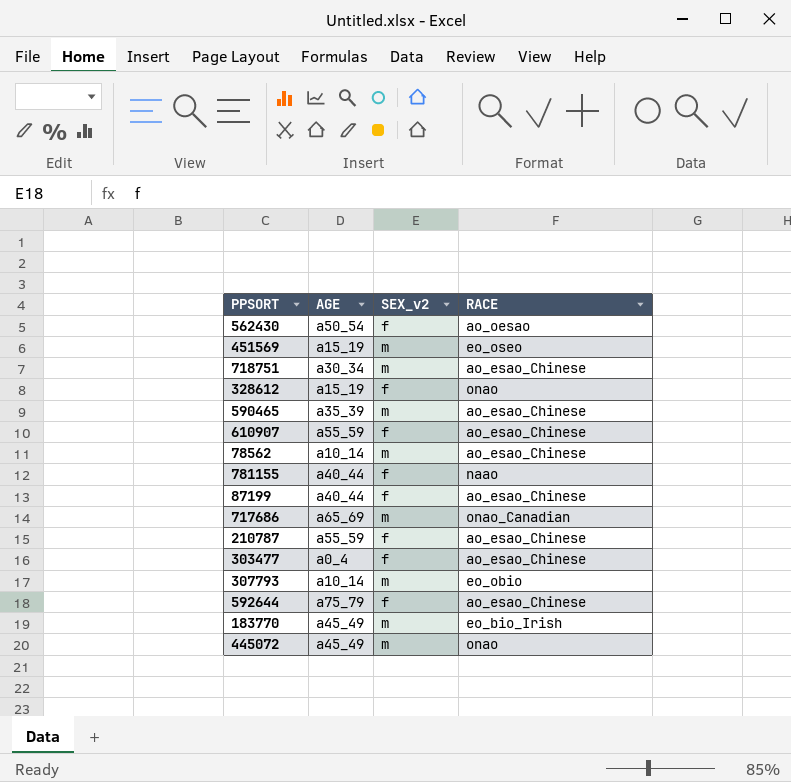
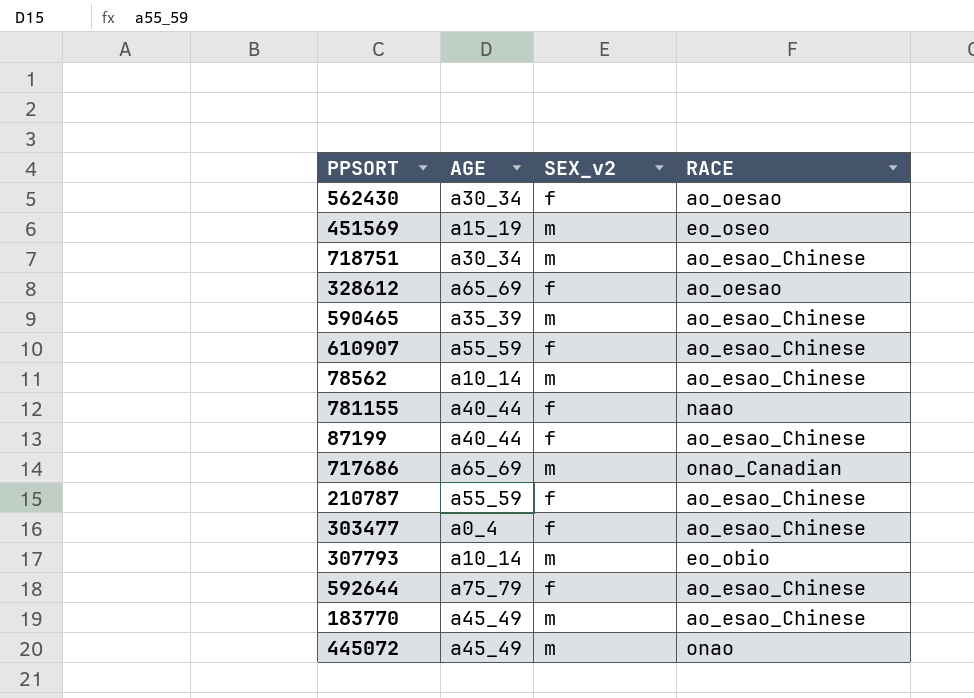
562430 | AGE: a50_54 -> a30_34
328612 | AGE: a15_19 -> a65_69
328612 | RACE: onao -> ao_oesao
183770 | RACE: eo_bio_Irish -> ao_esao_Chinese

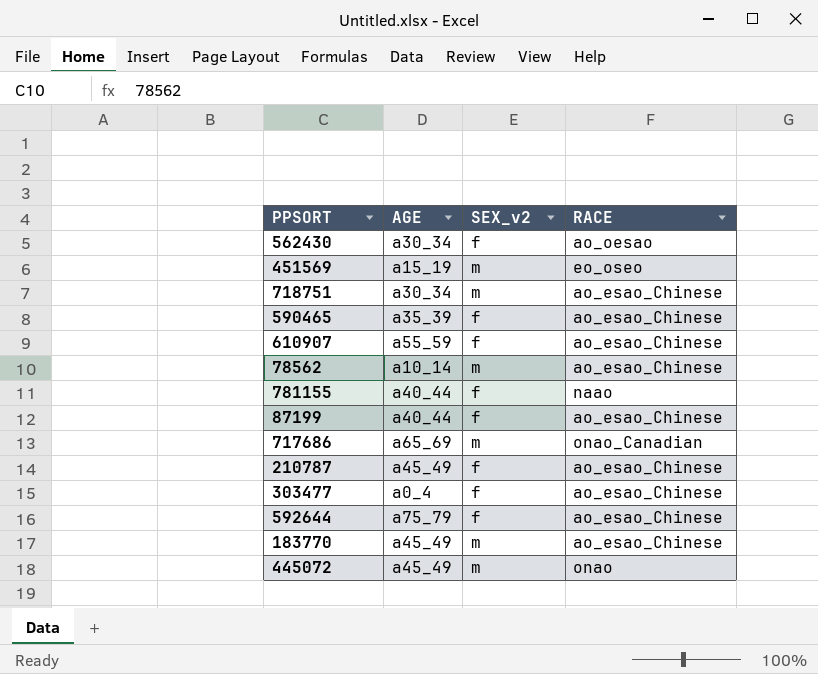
row 328612: a65_69 | f | ao_oesao -> none
row 307793: a10_14 | m | eo_obio -> none
590465 | SEX_v2: m -> f
210787 | AGE: a55_59 -> a45_49

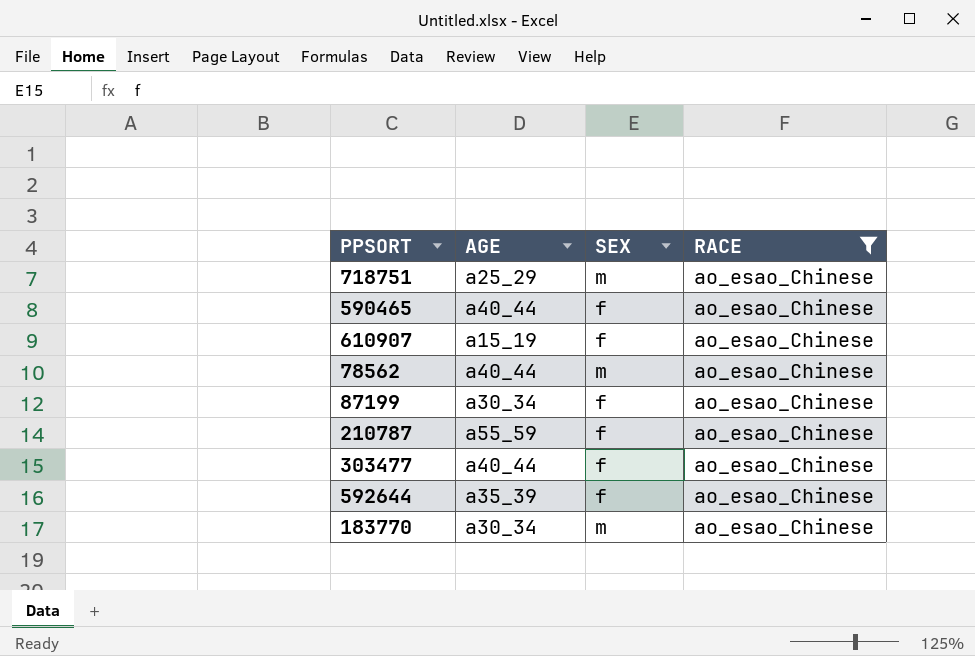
filter: none -> RACE = ao_esao_Chinese
column name: SEX_v2 -> SEX
718751 | AGE: a30_34 -> a25_29
590465 | AGE: a35_39 -> a40_44
610907 | AGE: a55_59 -> a15_19
78562 | AGE: a10_14 -> a40_44
87199 | AGE: a40_44 -> a30_34
210787 | AGE: a45_49 -> a55_59
303477 | AGE: a0_4 -> a40_44
592644 | AGE: a75_79 -> a35_39
183770 | AGE: a45_49 -> a30_34

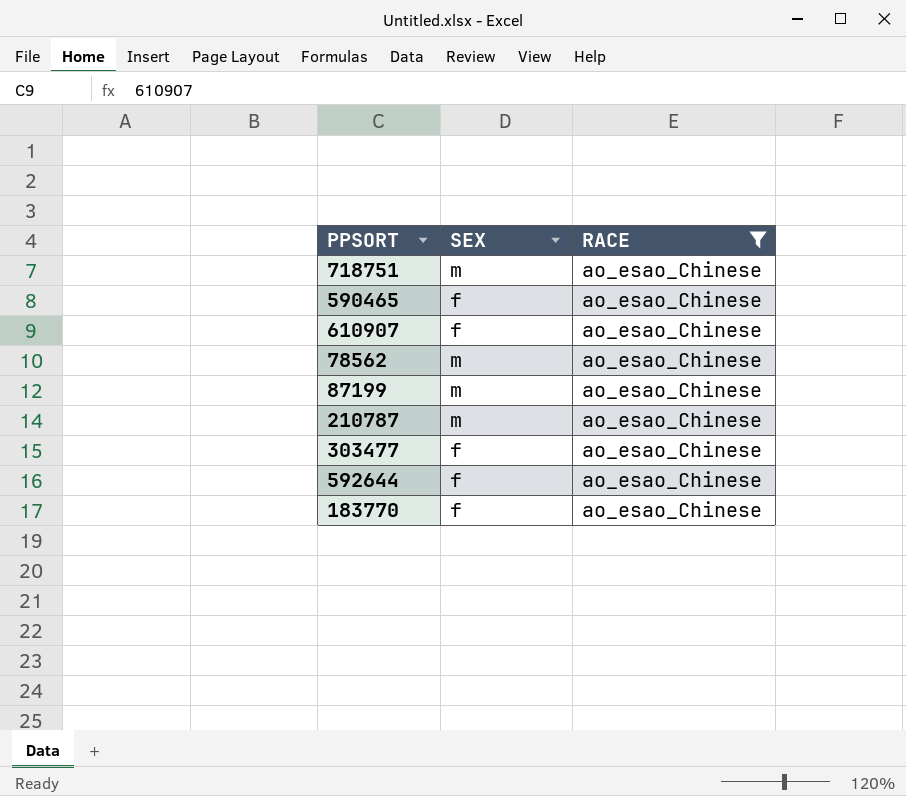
column AGE | position: 2 -> none
87199 | SEX: f -> m
210787 | SEX: f -> m
183770 | SEX: m -> f

